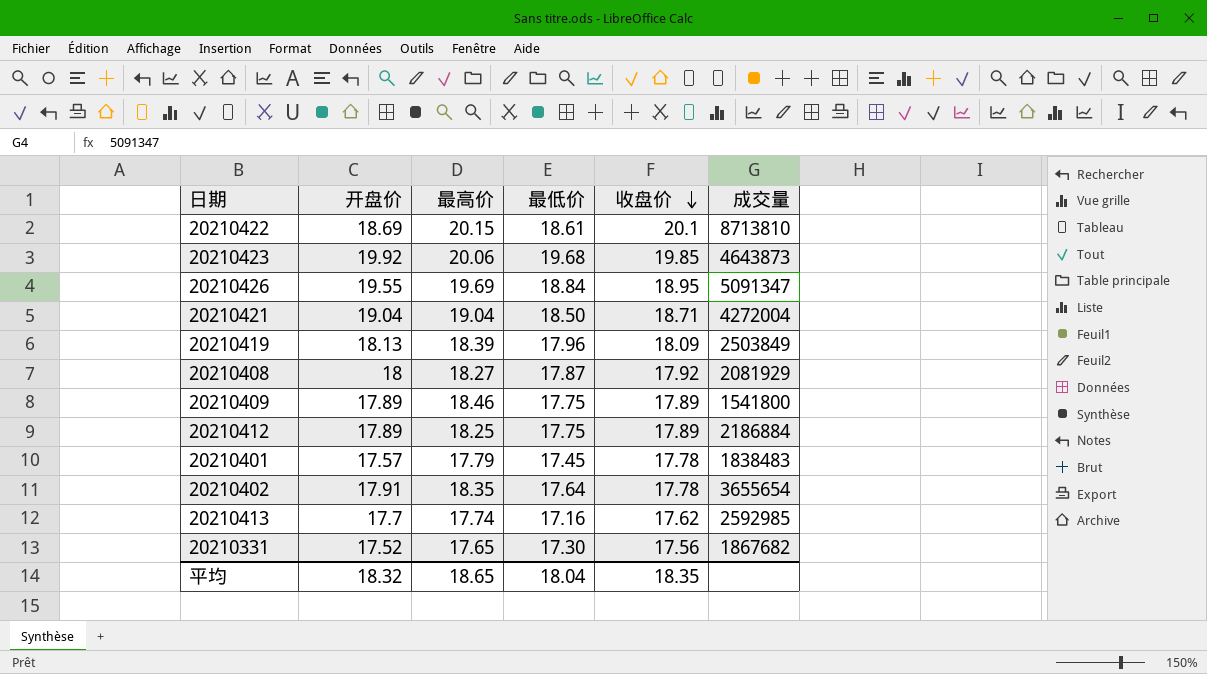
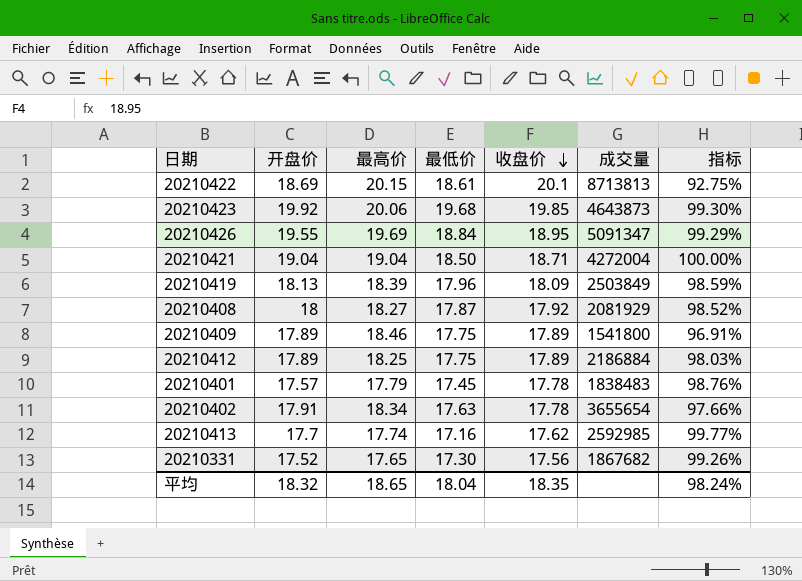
column 指标 | formula: none -> [开盘价] / [最高价]
20210422 | 成交量: 8713810 -> 8713813
20210402 | 最高价: 18.35 -> 18.34
20210402 | 最低价: 17.64 -> 17.63

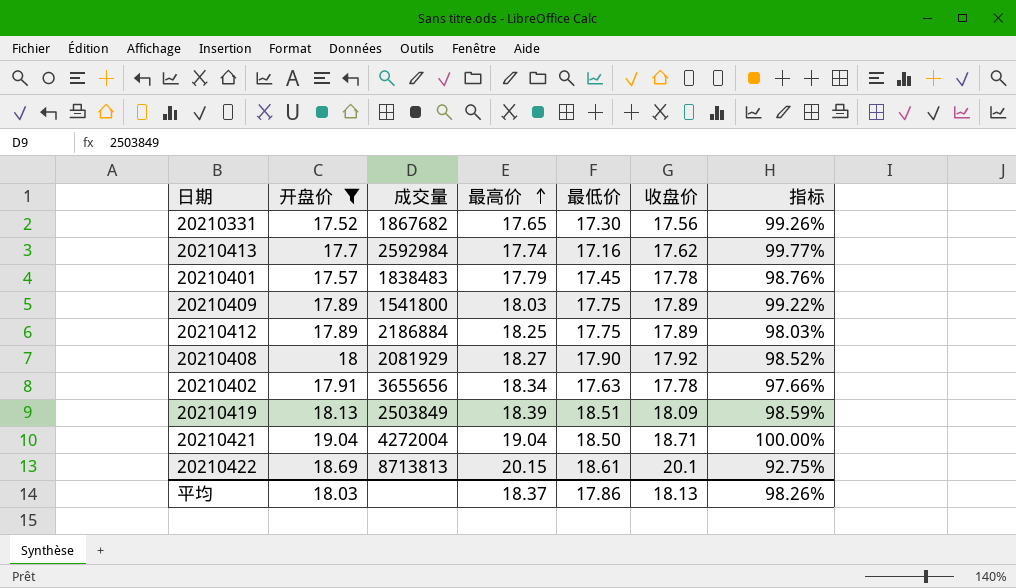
filter: none -> 开盘价 <= 19.04
row order: 收盘价 descending -> 最高价 ascending
column 成交量 | position: 6 -> 3
20210413 | 成交量: 2592985 -> 2592984
20210409 | 最高价: 18.46 -> 18.03
20210409 | 指标: 96.91% -> 99.22%
20210408 | 最低价: 17.87 -> 17.90
20210402 | 成交量: 3655654 -> 3655656
20210419 | 最低价: 17.96 -> 18.51
平均 | 开盘价: 18.32 -> 18.03
平均 | 最高价: 18.65 -> 18.37
平均 | 最低价: 18.04 -> 17.86
平均 | 收盘价: 18.35 -> 18.13
平均 | 指标: 98.24% -> 98.26%

